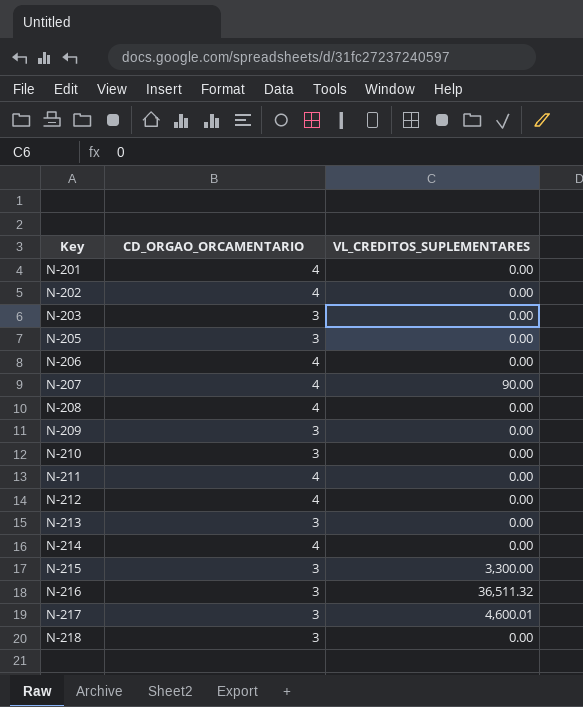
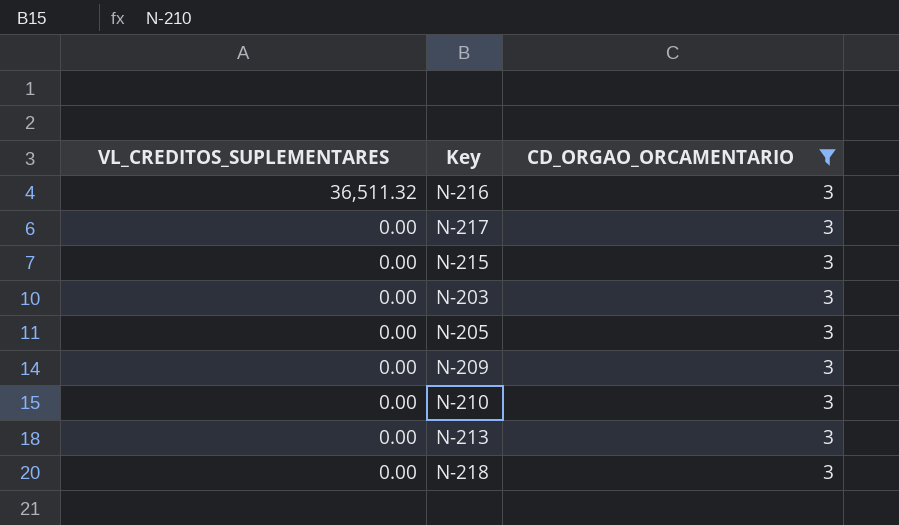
filter: none -> CD_ORGAO_ORCAMENTARIO = 3
row order: Key ascending -> VL_CREDITOS_SUPLEMENTARES descending
column VL_CREDITOS_SUPLEMENTARES | position: 3 -> 1
N-217 | VL_CREDITOS_SUPLEMENTARES: 4,600.01 -> 0.00
N-215 | VL_CREDITOS_SUPLEMENTARES: 3,300.00 -> 0.00

